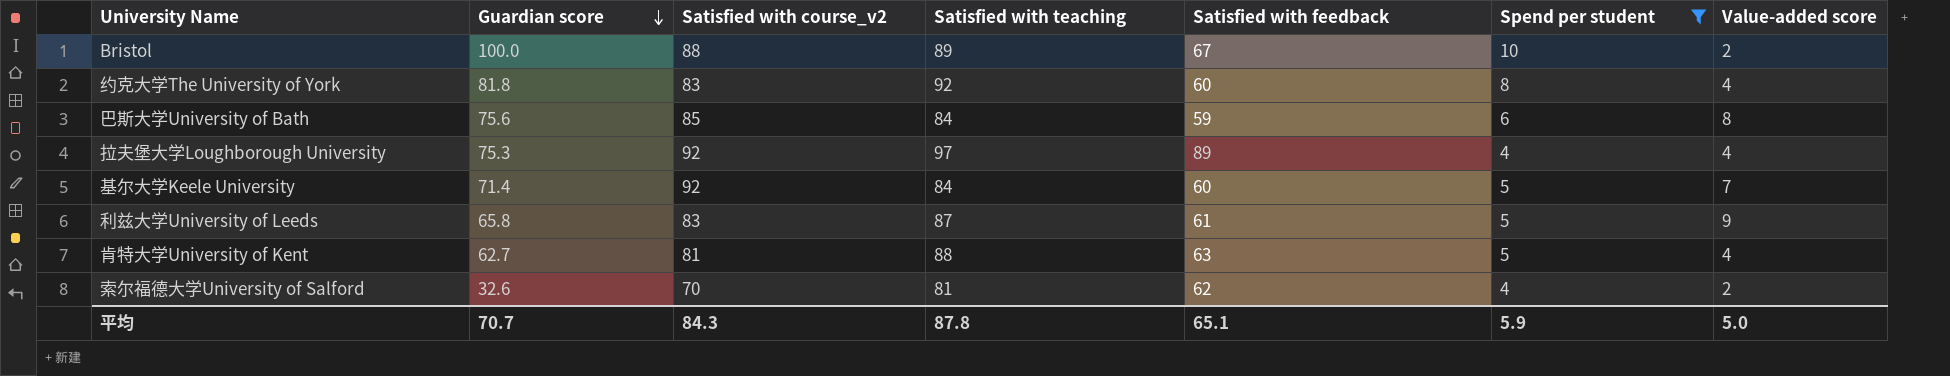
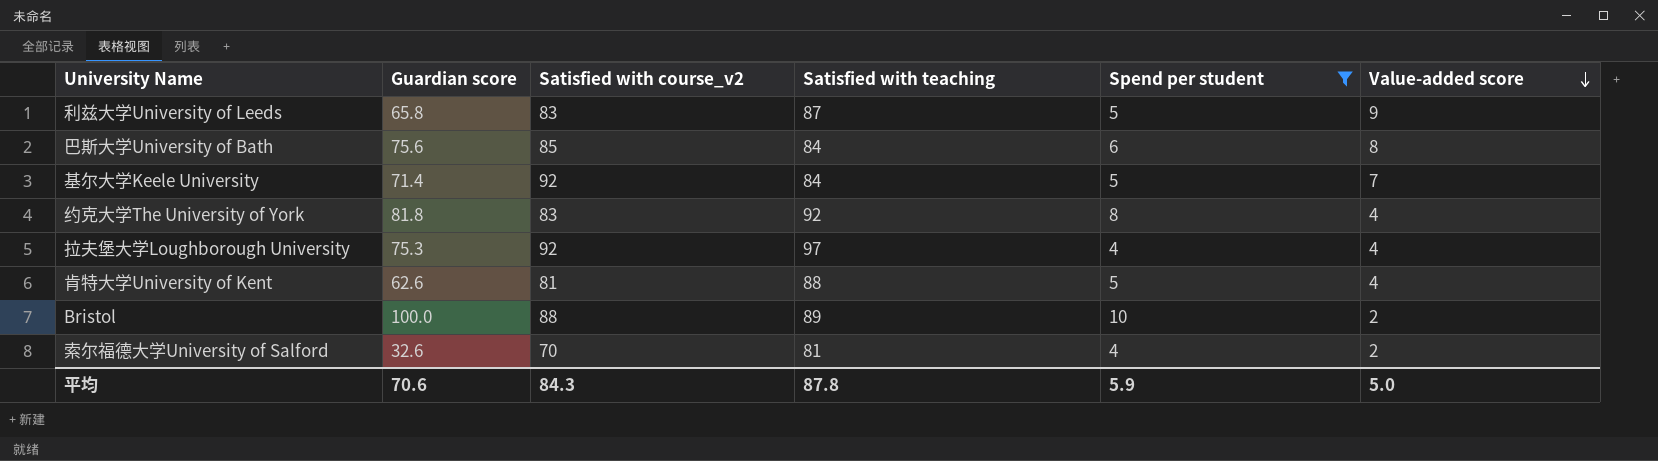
row order: Guardian score descending -> Value-added score descending
column Satisfied with feedback | position: 5 -> none
肯特大学University of Kent | Guardian score: 62.7 -> 62.6
平均 | Guardian score: 70.7 -> 70.6

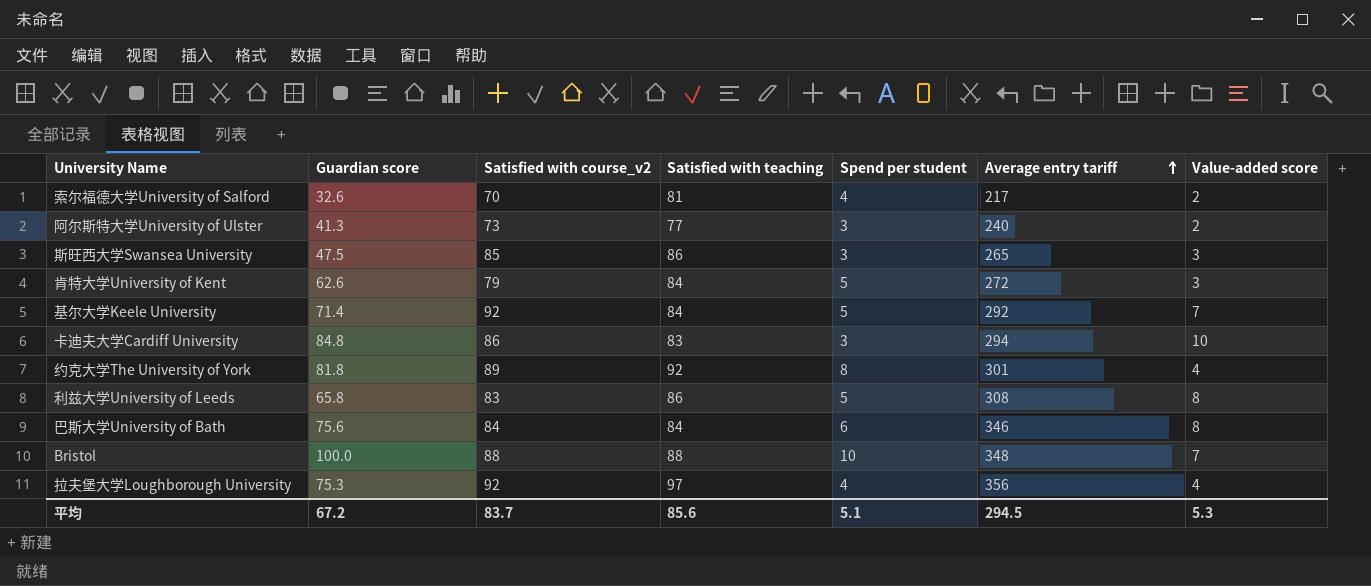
filter: Spend per student != 3 -> none
row order: Value-added score descending -> Average entry tariff ascending
column Average entry tariff | position: none -> 6
肯特大学University of Kent | Satisfied with course_v2: 81 -> 79
肯特大学University of Kent | Satisfied with teaching: 88 -> 84
肯特大学University of Kent | Value-added score: 4 -> 3
约克大学The University of York | Satisfied with course_v2: 83 -> 89
利兹大学University of Leeds | Satisfied with teaching: 87 -> 86
利兹大学University of Leeds | Value-added score: 9 -> 8
巴斯大学University of Bath | Satisfied with course_v2: 85 -> 84
Bristol | Satisfied with teaching: 89 -> 88
Bristol | Value-added score: 2 -> 7
平均 | Guardian score: 70.6 -> 67.2
平均 | Satisfied with course_v2: 84.3 -> 83.7
平均 | Satisfied with teaching: 87.8 -> 85.6
平均 | Spend per student: 5.9 -> 5.1
平均 | Value-added score: 5.0 -> 5.3

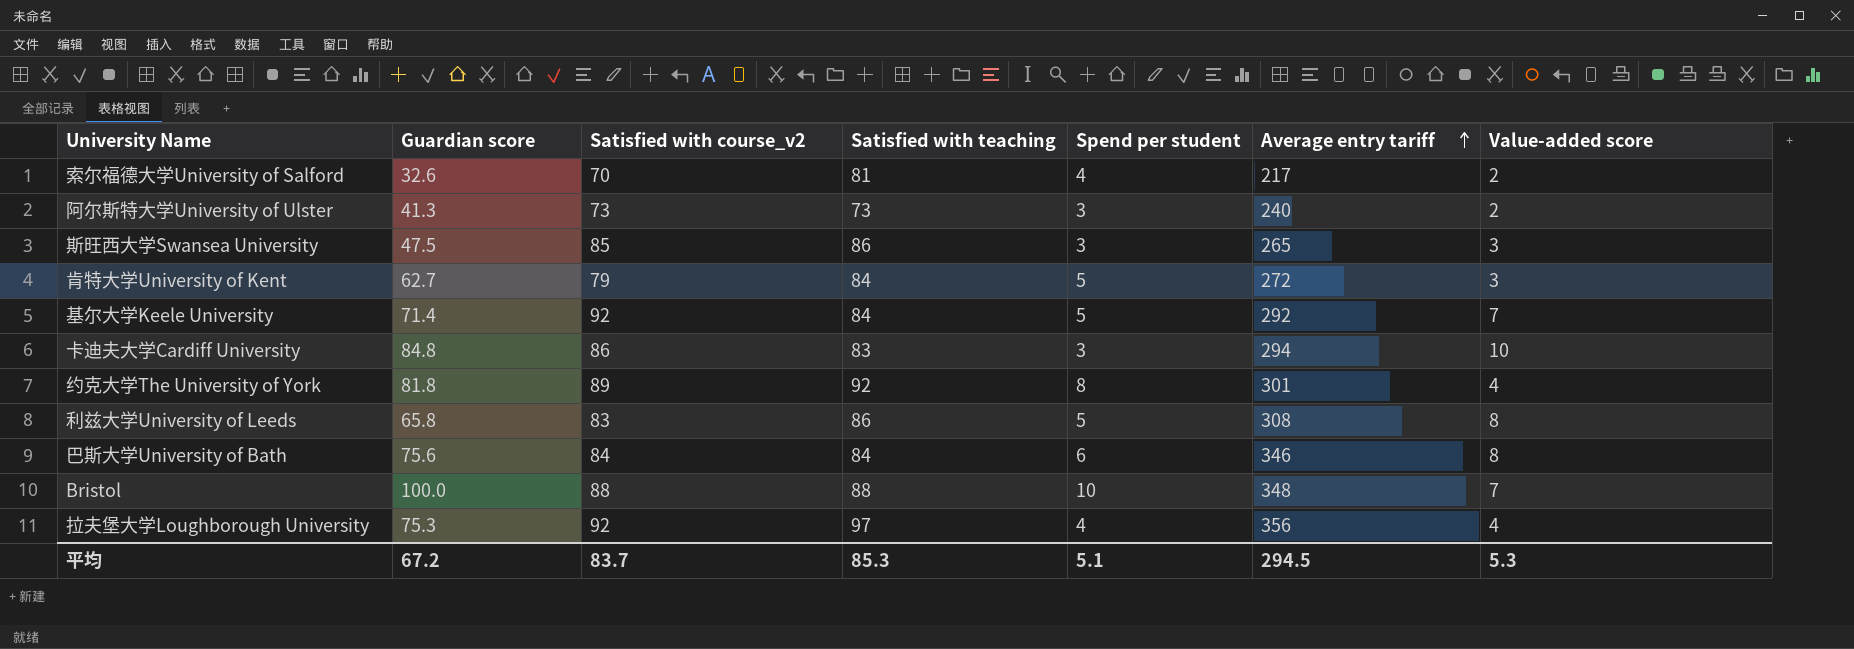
阿尔斯特大学University of Ulster | Satisfied with teaching: 77 -> 73
肯特大学University of Kent | Guardian score: 62.6 -> 62.7
平均 | Satisfied with teaching: 85.6 -> 85.3

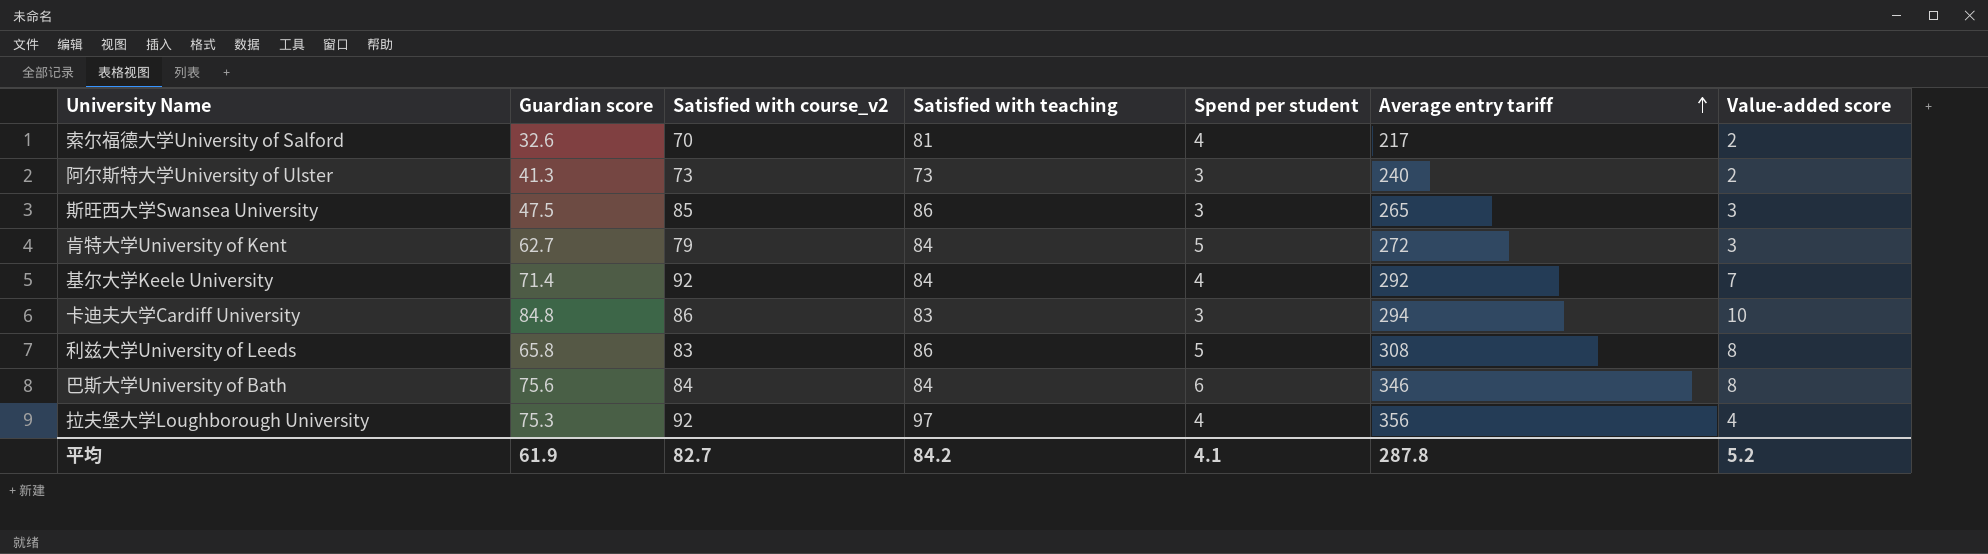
row 约克大学The University of York: 81.8 | 89 | 92 | 8 | 301 | 4 -> none
row Bristol: 100.0 | 88 | 88 | 10 | 348 | 7 -> none
基尔大学Keele University | Spend per student: 5 -> 4
平均 | Guardian score: 67.2 -> 61.9
平均 | Satisfied with course_v2: 83.7 -> 82.7
平均 | Satisfied with teaching: 85.3 -> 84.2
平均 | Spend per student: 5.1 -> 4.1
平均 | Average entry tariff: 294.5 -> 287.8
平均 | Value-added score: 5.3 -> 5.2

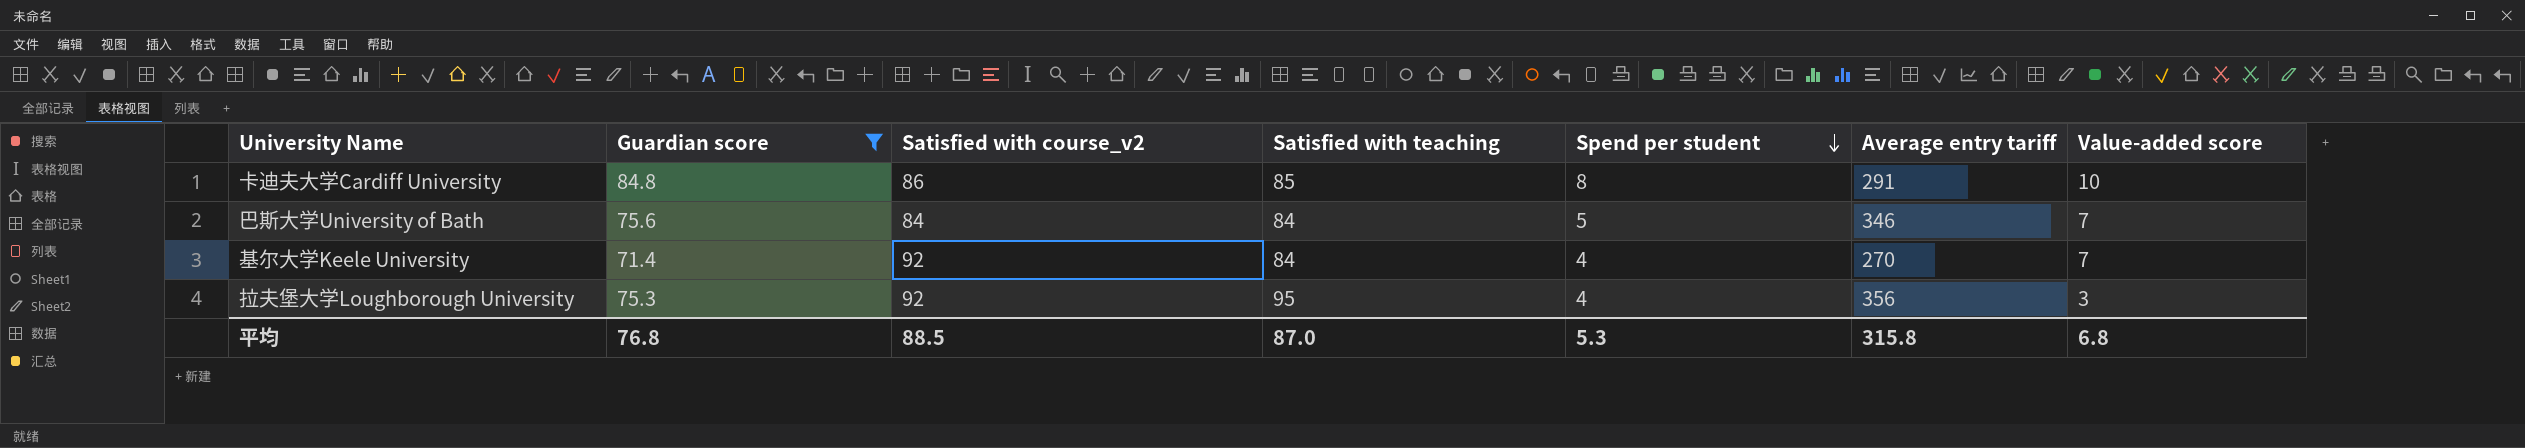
filter: none -> Guardian score >= 71.4
row order: Average entry tariff ascending -> Spend per student descending
卡迪夫大学Cardiff University | Satisfied with teaching: 83 -> 85
卡迪夫大学Cardiff University | Spend per student: 3 -> 8
卡迪夫大学Cardiff University | Average entry tariff: 294 -> 291
巴斯大学University of Bath | Spend per student: 6 -> 5
巴斯大学University of Bath | Value-added score: 8 -> 7
基尔大学Keele University | Average entry tariff: 292 -> 270
拉夫堡大学Loughborough University | Satisfied with teaching: 97 -> 95
拉夫堡大学Loughborough University | Value-added score: 4 -> 3
平均 | Guardian score: 61.9 -> 76.8
平均 | Satisfied with course_v2: 82.7 -> 88.5
平均 | Satisfied with teaching: 84.2 -> 87.0
平均 | Spend per student: 4.1 -> 5.3
平均 | Average entry tariff: 287.8 -> 315.8
平均 | Value-added score: 5.2 -> 6.8

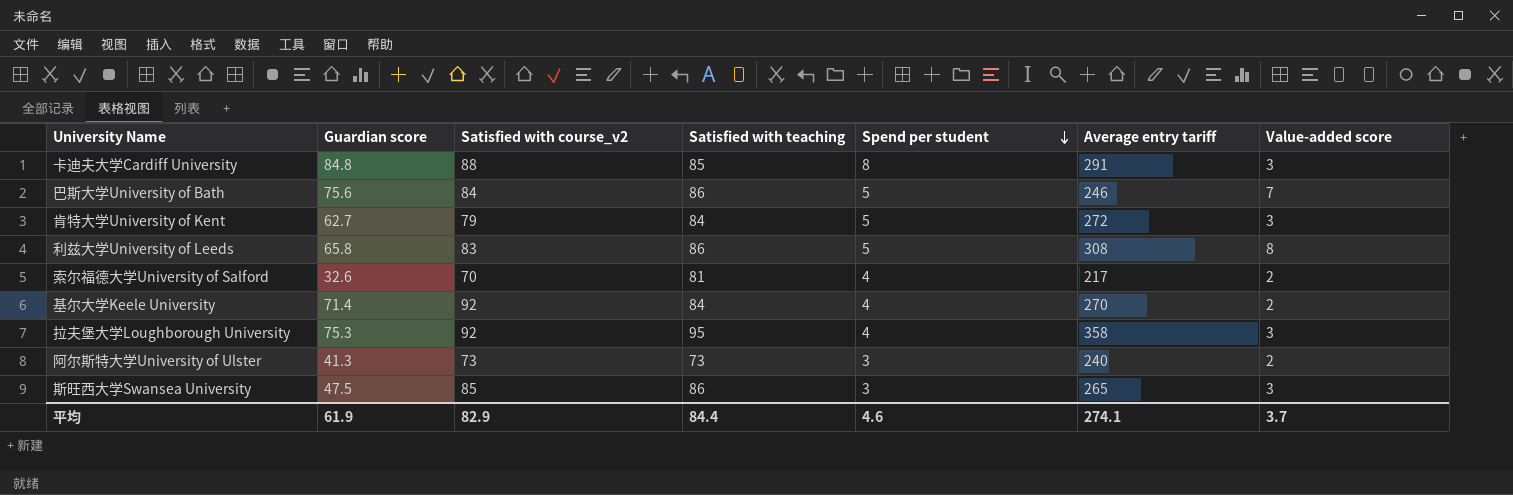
filter: Guardian score >= 71.4 -> none
卡迪夫大学Cardiff University | Satisfied with course_v2: 86 -> 88
卡迪夫大学Cardiff University | Value-added score: 10 -> 3
巴斯大学University of Bath | Satisfied with teaching: 84 -> 86
巴斯大学University of Bath | Average entry tariff: 346 -> 246
基尔大学Keele University | Value-added score: 7 -> 2
拉夫堡大学Loughborough University | Average entry tariff: 356 -> 358
平均 | Guardian score: 76.8 -> 61.9
平均 | Satisfied with course_v2: 88.5 -> 82.9
平均 | Satisfied with teaching: 87.0 -> 84.4
平均 | Spend per student: 5.3 -> 4.6
平均 | Average entry tariff: 315.8 -> 274.1
平均 | Value-added score: 6.8 -> 3.7

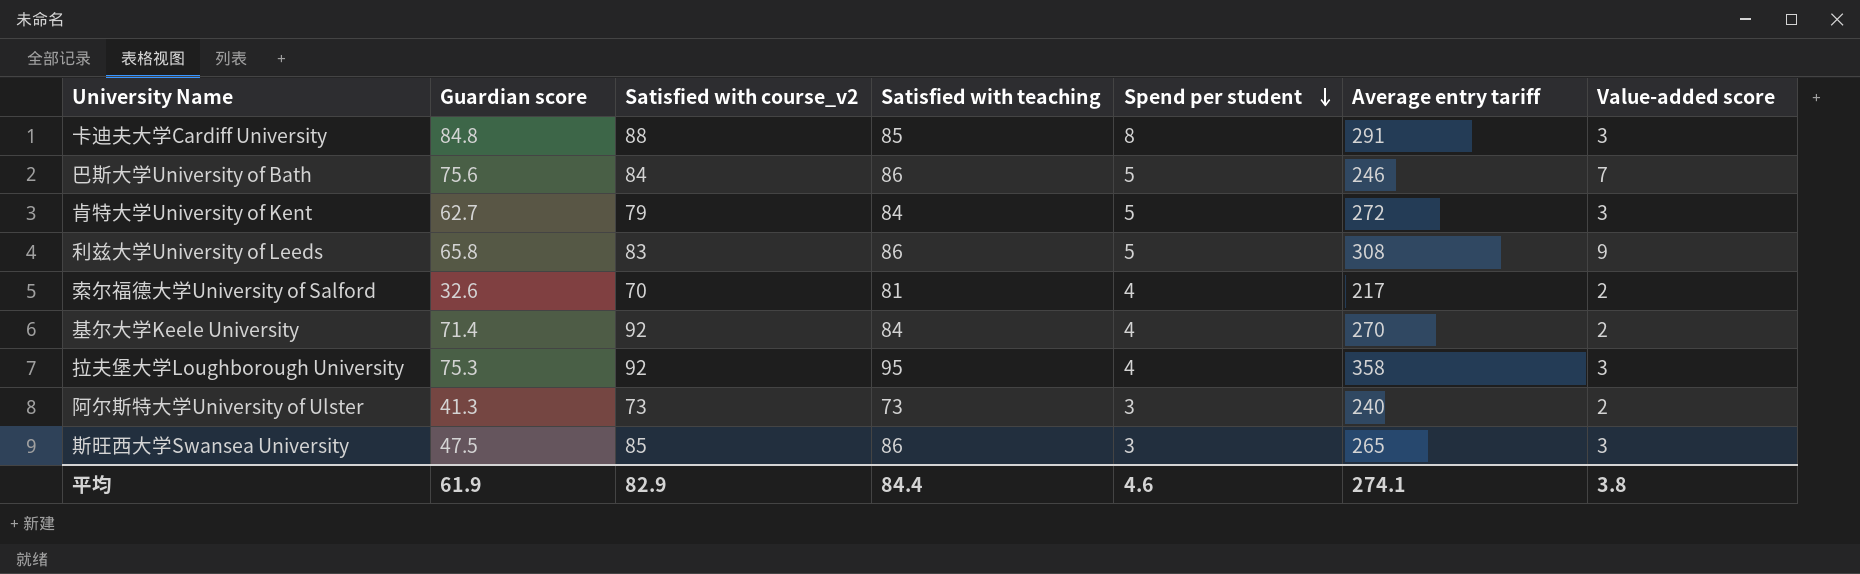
利兹大学University of Leeds | Value-added score: 8 -> 9
平均 | Value-added score: 3.7 -> 3.8

